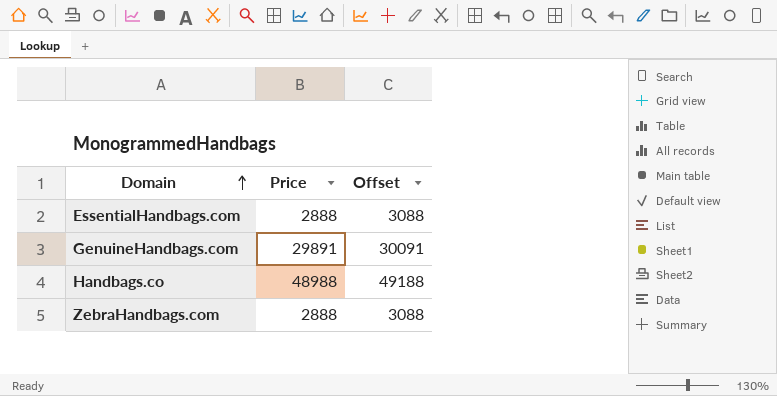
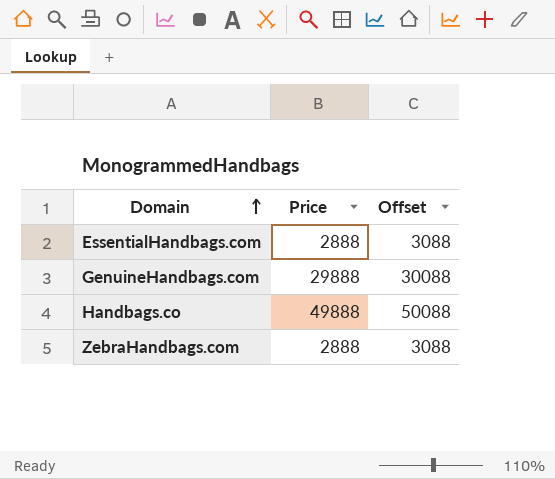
GenuineHandbags.com | Price: 29891 -> 29888
GenuineHandbags.com | Offset: 30091 -> 30088
Handbags.co | Price: 48988 -> 49888
Handbags.co | Offset: 49188 -> 50088

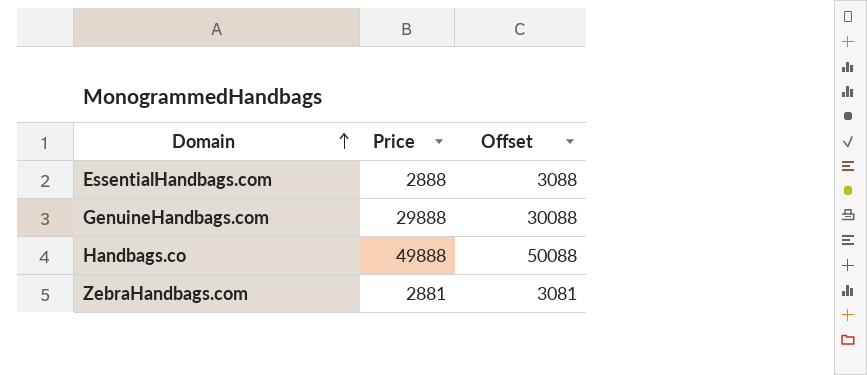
ZebraHandbags.com | Price: 2888 -> 2881
ZebraHandbags.com | Offset: 3088 -> 3081

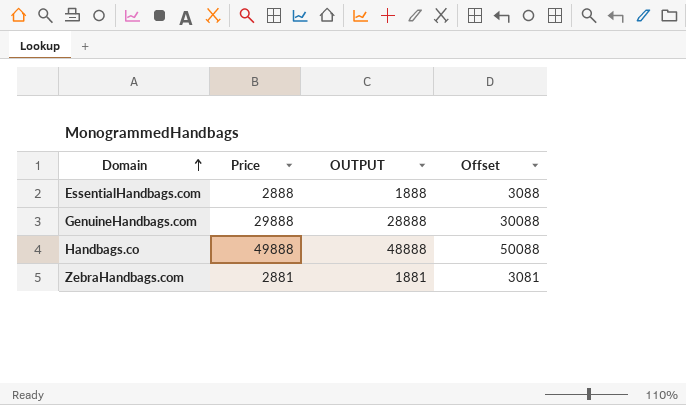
column OUTPUT | formula: none -> [Price] - 1000

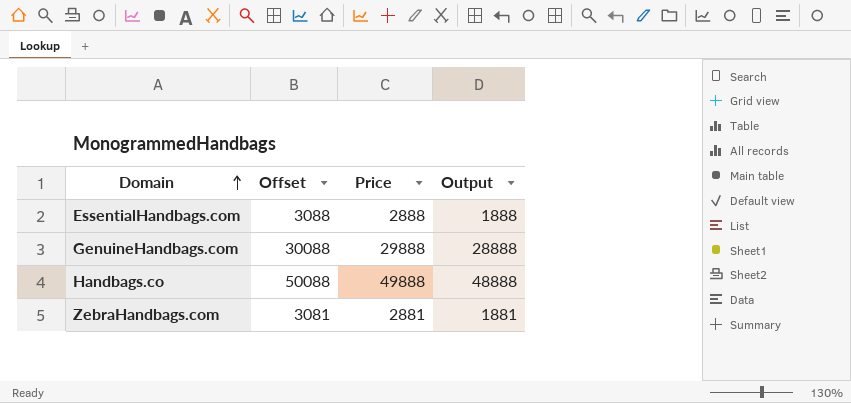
column Offset | position: 4 -> 2
column name: OUTPUT -> Output

